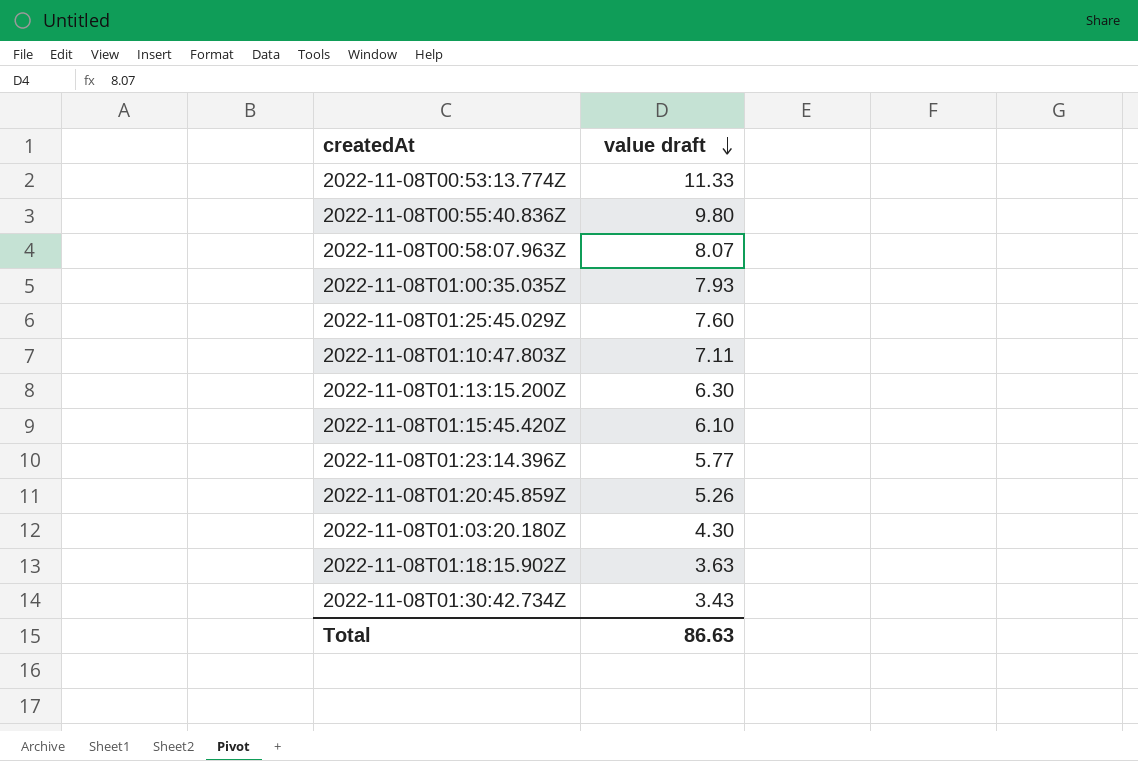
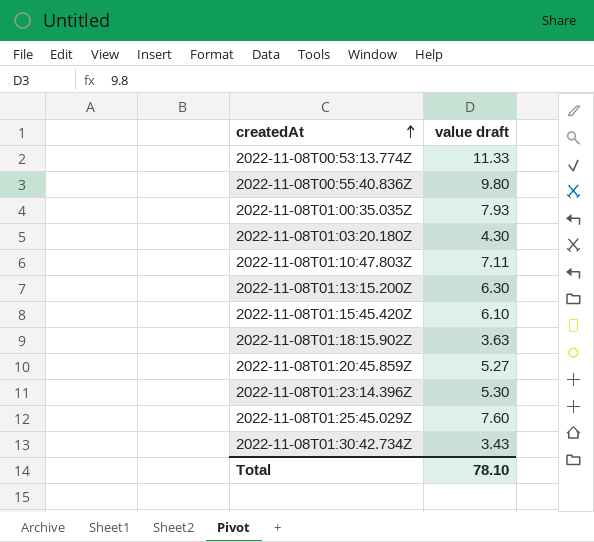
row order: value draft descending -> createdAt ascending
row 2022-11-08T00:58:07.963Z: 8.07 -> none
2022-11-08T01:20:45.859Z | value draft: 5.26 -> 5.27
2022-11-08T01:23:14.396Z | value draft: 5.77 -> 5.30
Total | value draft: 86.63 -> 78.10

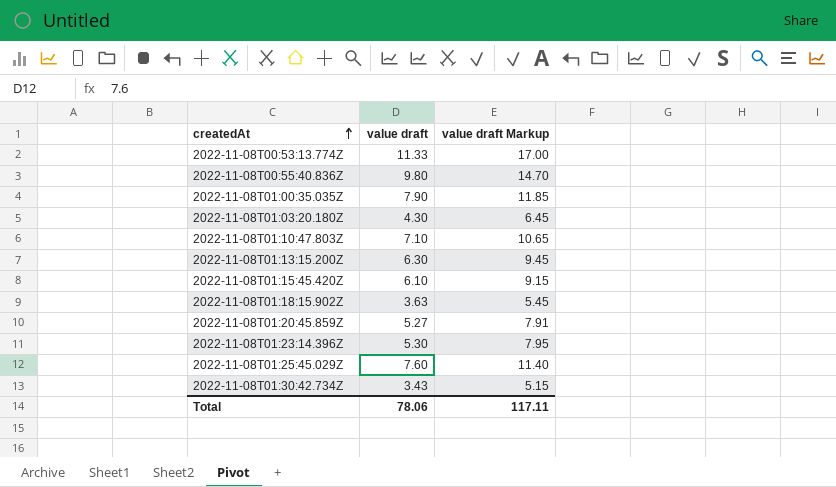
column value draft Markup | formula: none -> [value draft] * 1.5
2022-11-08T01:00:35.035Z | value draft: 7.93 -> 7.90
2022-11-08T01:10:47.803Z | value draft: 7.11 -> 7.10
Total | value draft: 78.10 -> 78.06

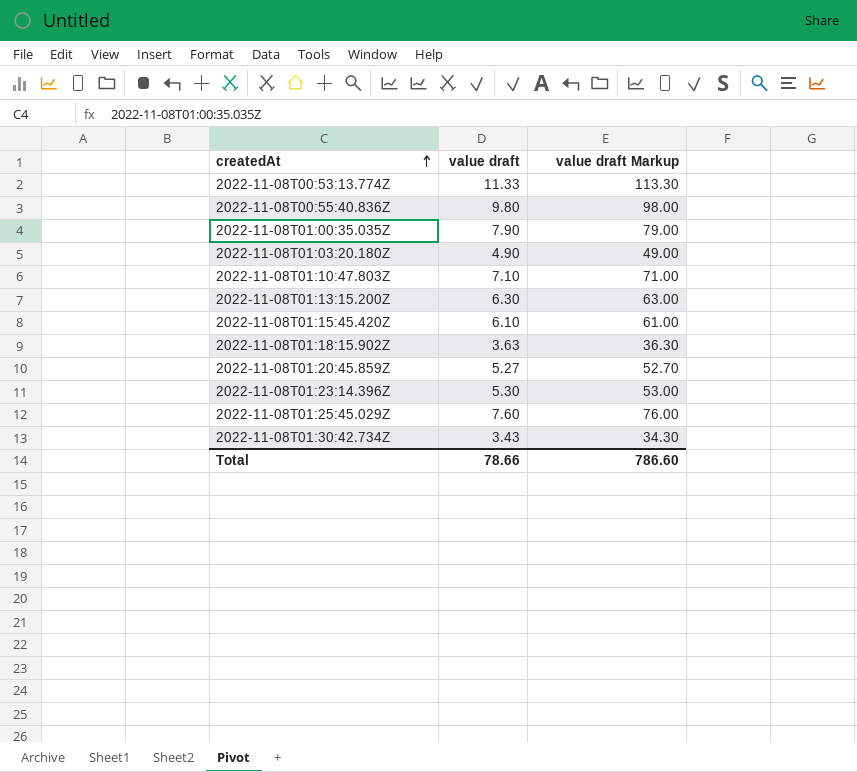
column value draft Markup | formula: [value draft] * 1.5 -> [value draft] * 10
2022-11-08T01:03:20.180Z | value draft: 4.30 -> 4.90
Total | value draft: 78.06 -> 78.66
Total | value draft Markup: 117.11 -> 786.60

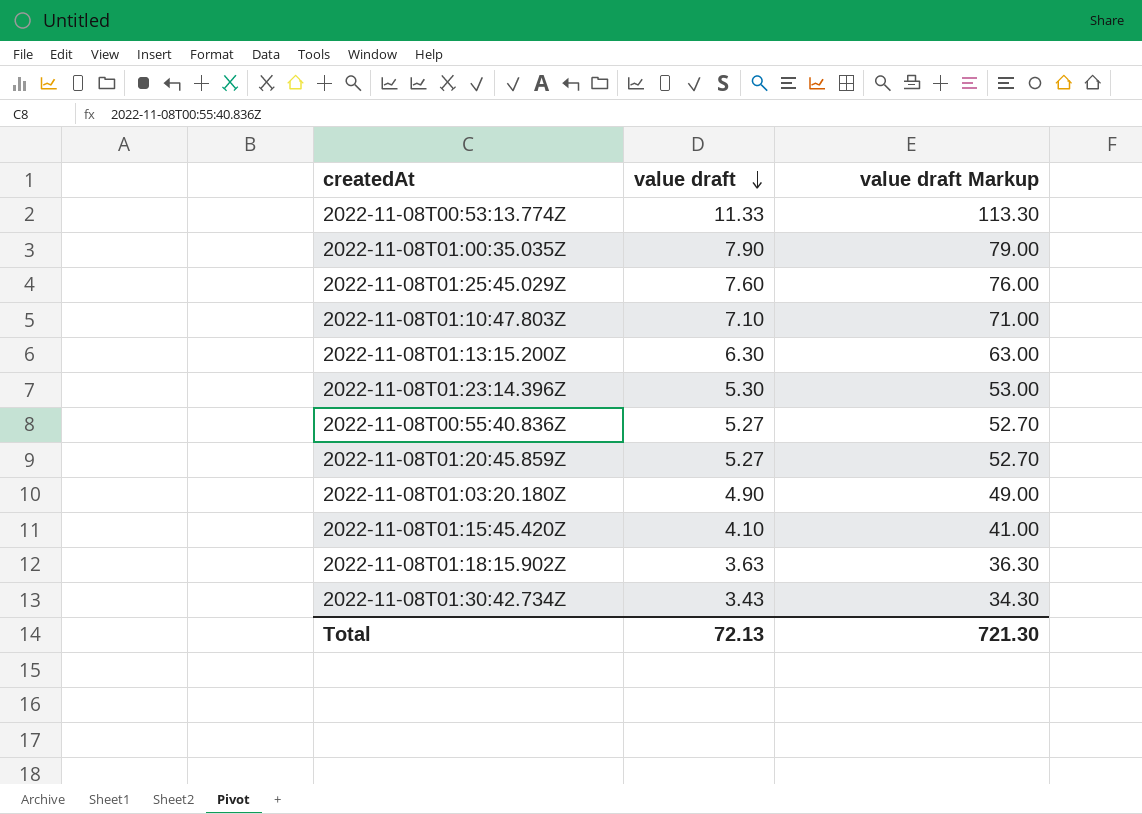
row order: createdAt ascending -> value draft descending
2022-11-08T00:55:40.836Z | value draft: 9.80 -> 5.27
2022-11-08T00:55:40.836Z | value draft Markup: 98.00 -> 52.70
2022-11-08T01:15:45.420Z | value draft: 6.10 -> 4.10
2022-11-08T01:15:45.420Z | value draft Markup: 61.00 -> 41.00
Total | value draft: 78.66 -> 72.13
Total | value draft Markup: 786.60 -> 721.30

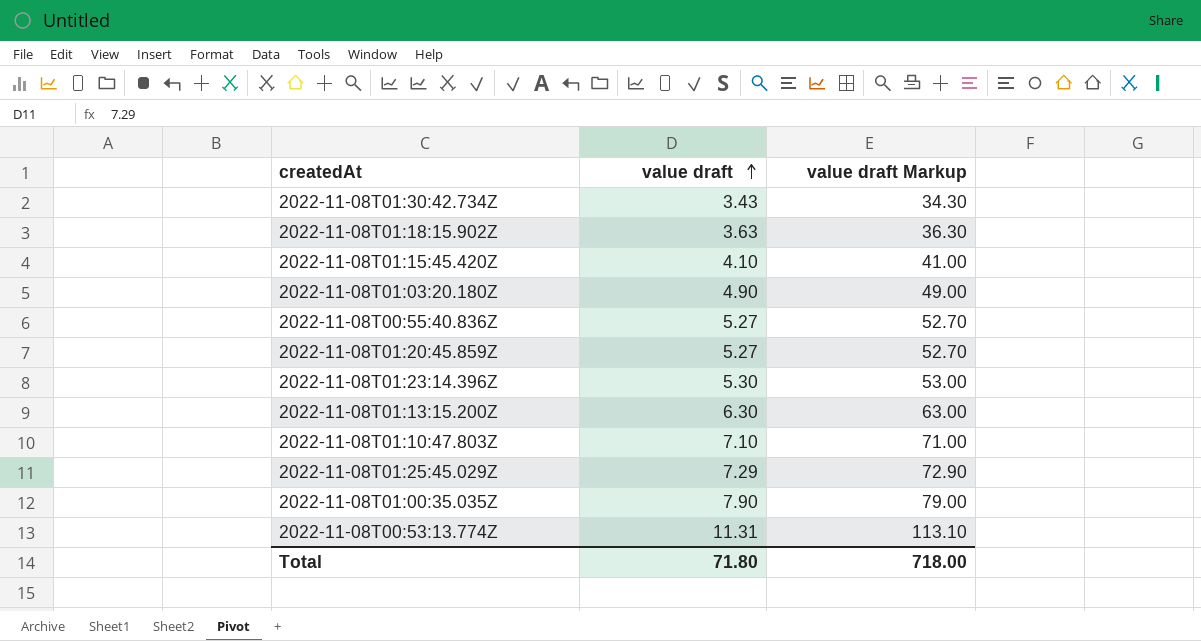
row order: value draft descending -> value draft ascending
2022-11-08T01:25:45.029Z | value draft: 7.60 -> 7.29
2022-11-08T01:25:45.029Z | value draft Markup: 76.00 -> 72.90
2022-11-08T00:53:13.774Z | value draft: 11.33 -> 11.31
2022-11-08T00:53:13.774Z | value draft Markup: 113.30 -> 113.10
Total | value draft: 72.13 -> 71.80
Total | value draft Markup: 721.30 -> 718.00

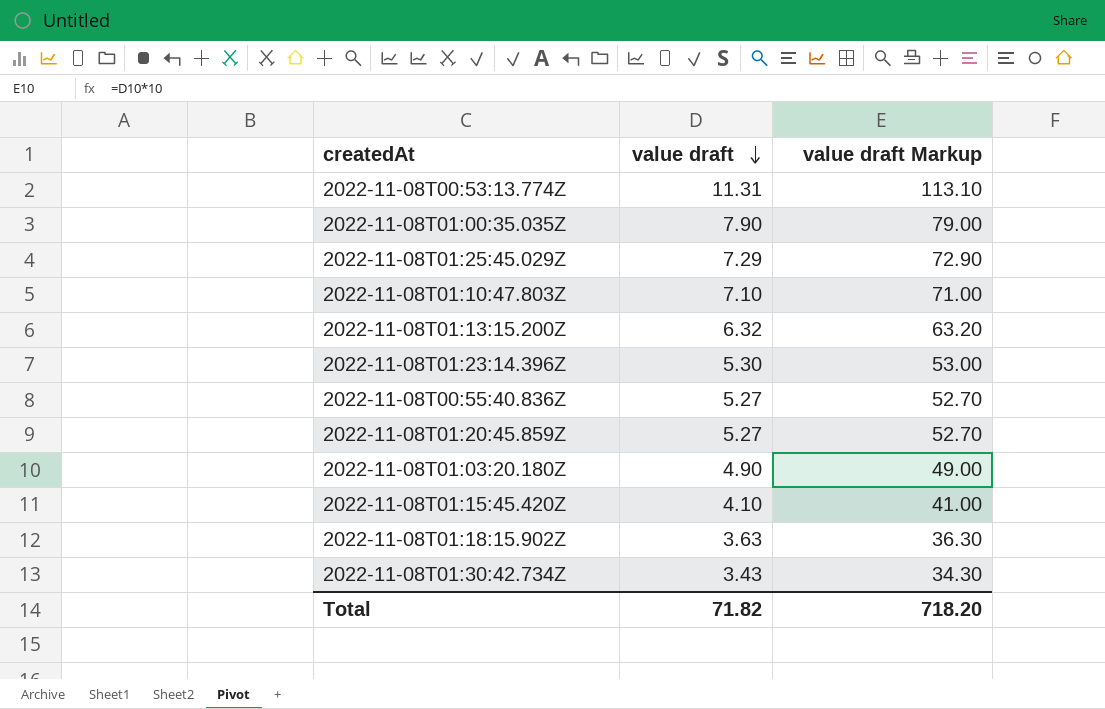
row order: value draft ascending -> value draft descending
2022-11-08T01:13:15.200Z | value draft: 6.30 -> 6.32
2022-11-08T01:13:15.200Z | value draft Markup: 63.00 -> 63.20
Total | value draft: 71.80 -> 71.82
Total | value draft Markup: 718.00 -> 718.20

